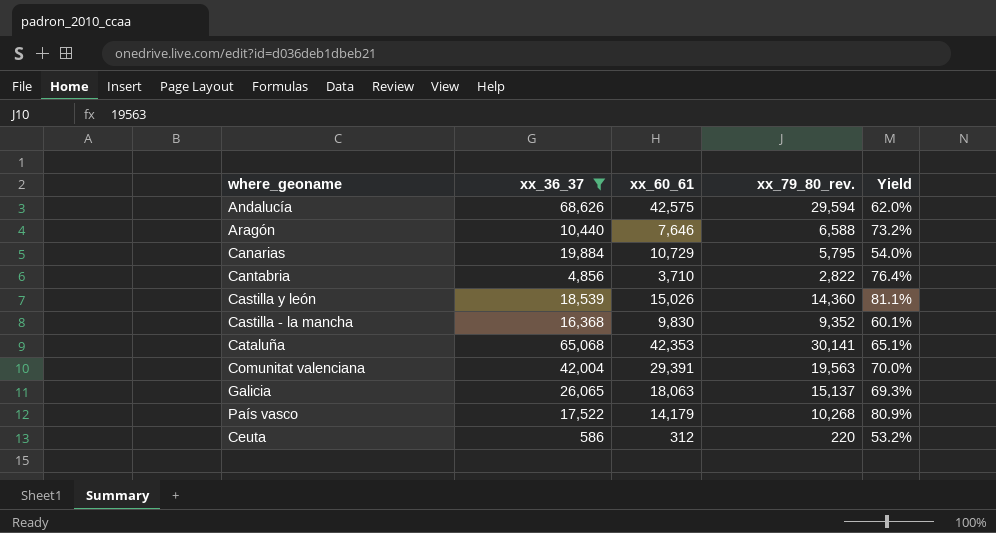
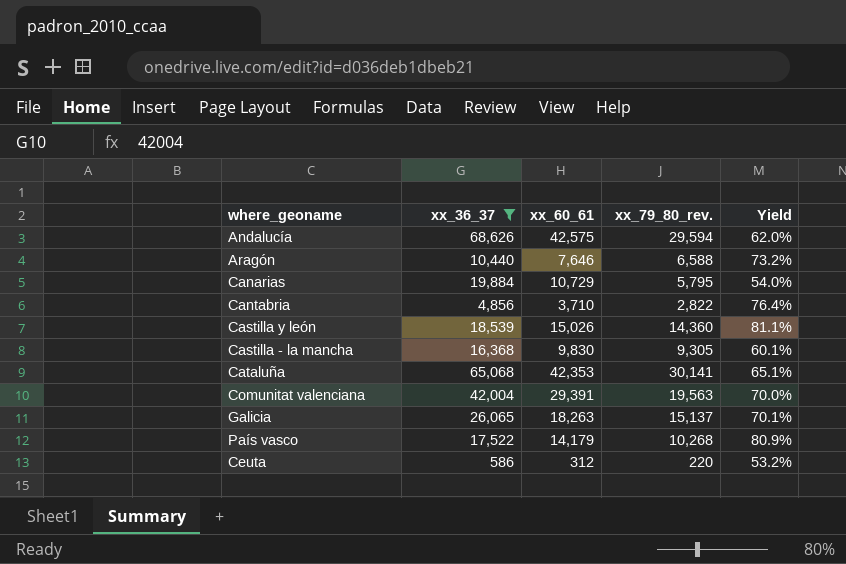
Castilla - la mancha | xx_79_80_rev.: 9,352 -> 9,305
Galicia | xx_60_61: 18,063 -> 18,263
Galicia | Yield: 69.3% -> 70.1%

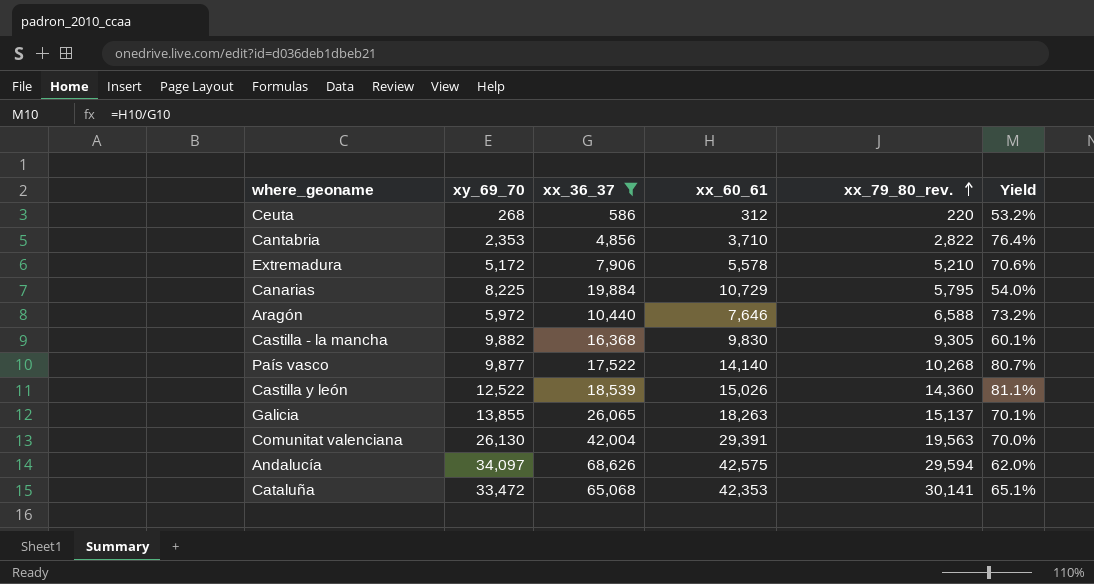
row order: none -> xx_79_80_rev. ascending
column xy_69_70 | position: none -> 2
row Extremadura: none -> 5,172 | 7,906 | 5,578 | 5,210 | 70.6%
País vasco | xx_60_61: 14,179 -> 14,140
País vasco | Yield: 80.9% -> 80.7%

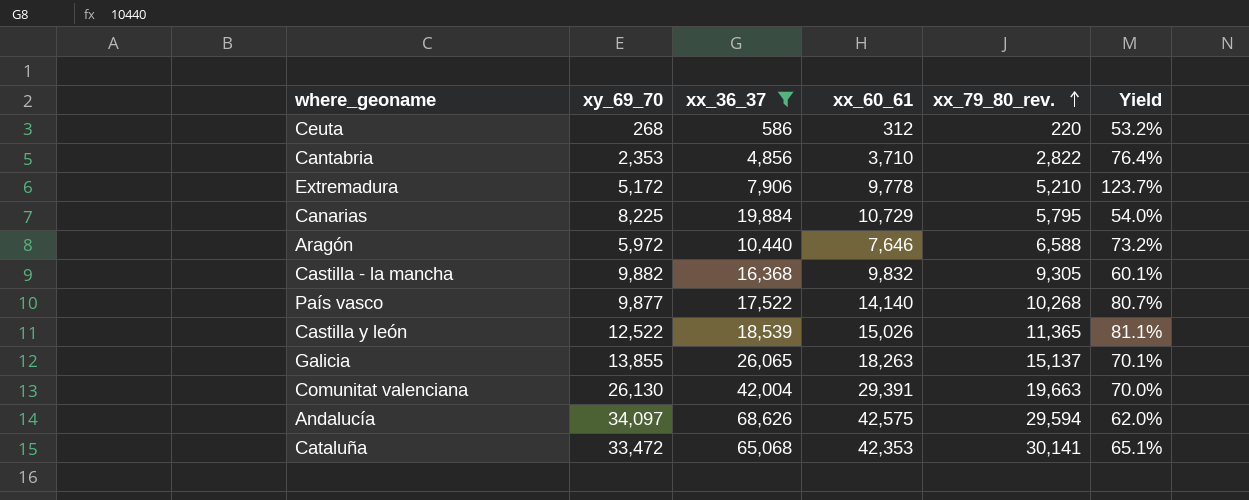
Extremadura | xx_60_61: 5,578 -> 9,778
Extremadura | Yield: 70.6% -> 123.7%
Castilla - la mancha | xx_60_61: 9,830 -> 9,832
Castilla y león | xx_79_80_rev.: 14,360 -> 11,365
Comunitat valenciana | xx_79_80_rev.: 19,563 -> 19,663

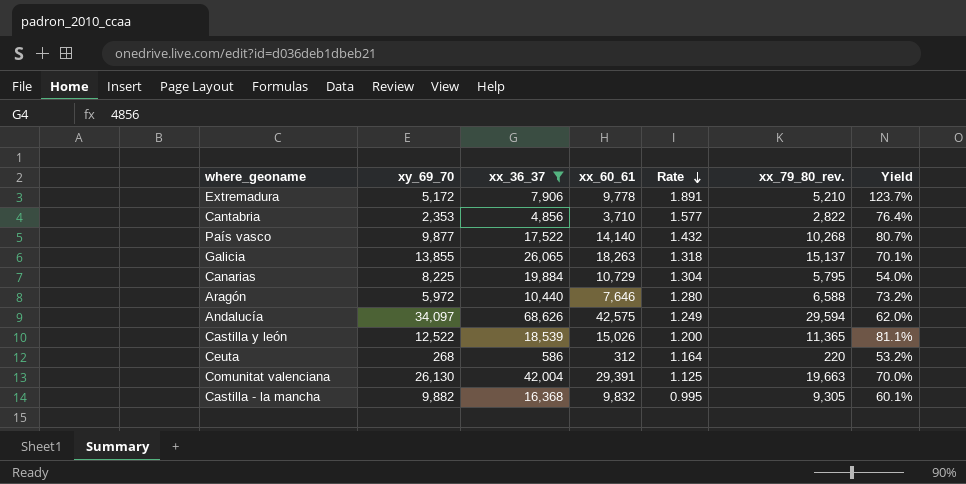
row order: xx_79_80_rev. ascending -> Rate descending
column Rate | formula: none -> [xx_60_61] / [xy_69_70]
row Cataluña: 33,472 | 65,068 | 42,353 | 30,141 | 65.1% -> none

